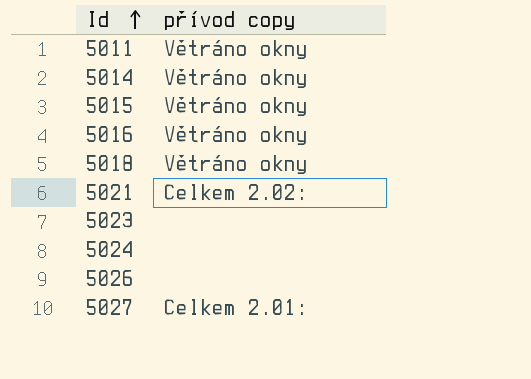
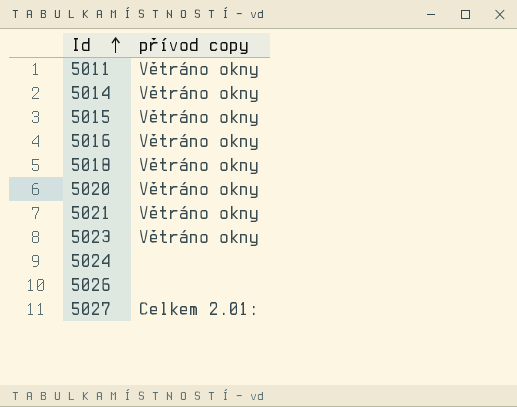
row 5020: none -> Větráno okny
5021 | přívod copy: Celkem 2.02: -> Větráno okny
5023 | přívod copy: none -> Větráno okny

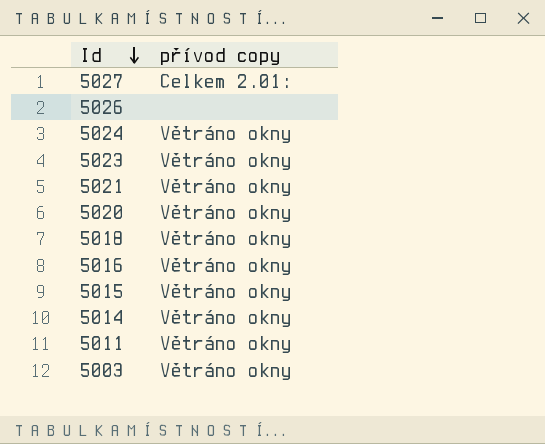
row order: Id ascending -> Id descending
5024 | přívod copy: none -> Větráno okny
row 5003: none -> Větráno okny

